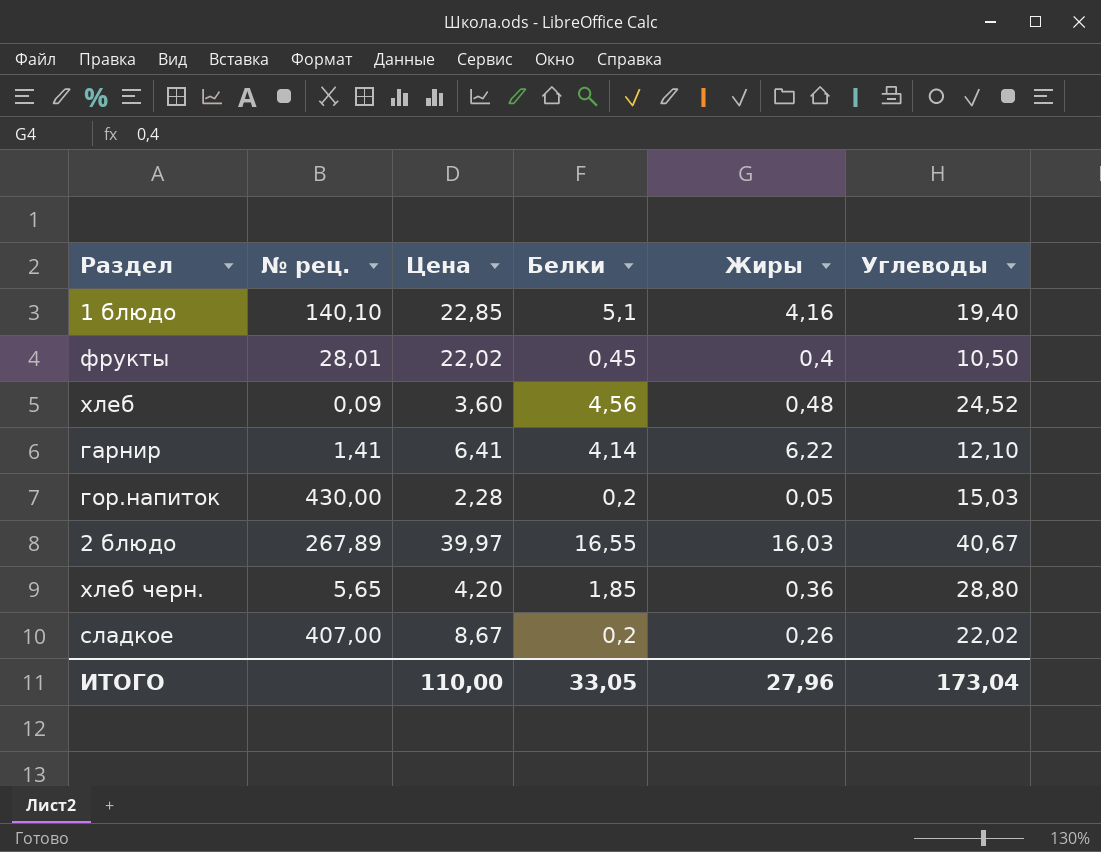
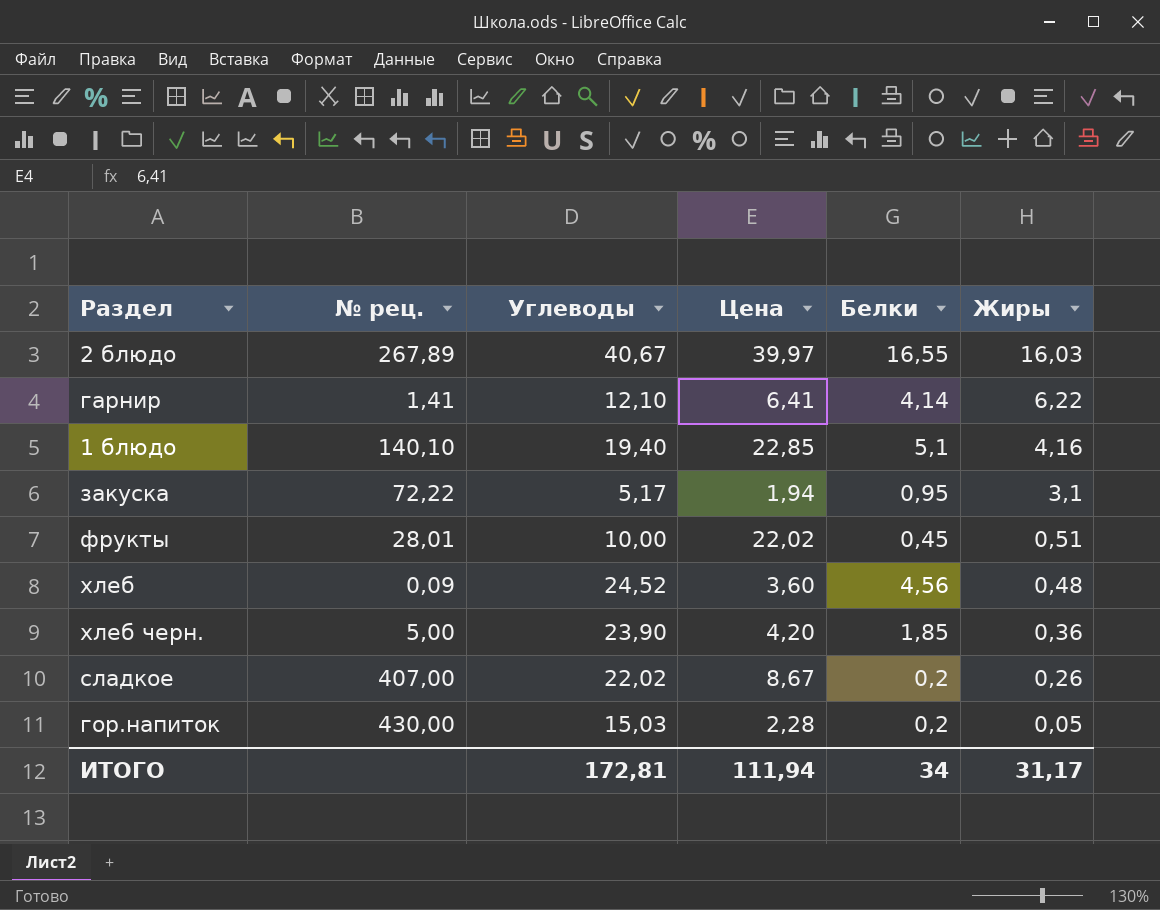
row order: none -> Жиры descending
column Углеводы | position: 6 -> 3
row закуска: none -> 72,22 | 5,17 | 1,94 | 0,95 | 3,1
фрукты | Углеводы: 10,50 -> 10,00
фрукты | Жиры: 0,4 -> 0,51
хлеб черн. | № рец.: 5,65 -> 5,00
хлеб черн. | Углеводы: 28,80 -> 23,90
ИТОГО | Углеводы: 173,04 -> 172,81
ИТОГО | Цена: 110,00 -> 111,94
ИТОГО | Белки: 33,05 -> 34
ИТОГО | Жиры: 27,96 -> 31,17

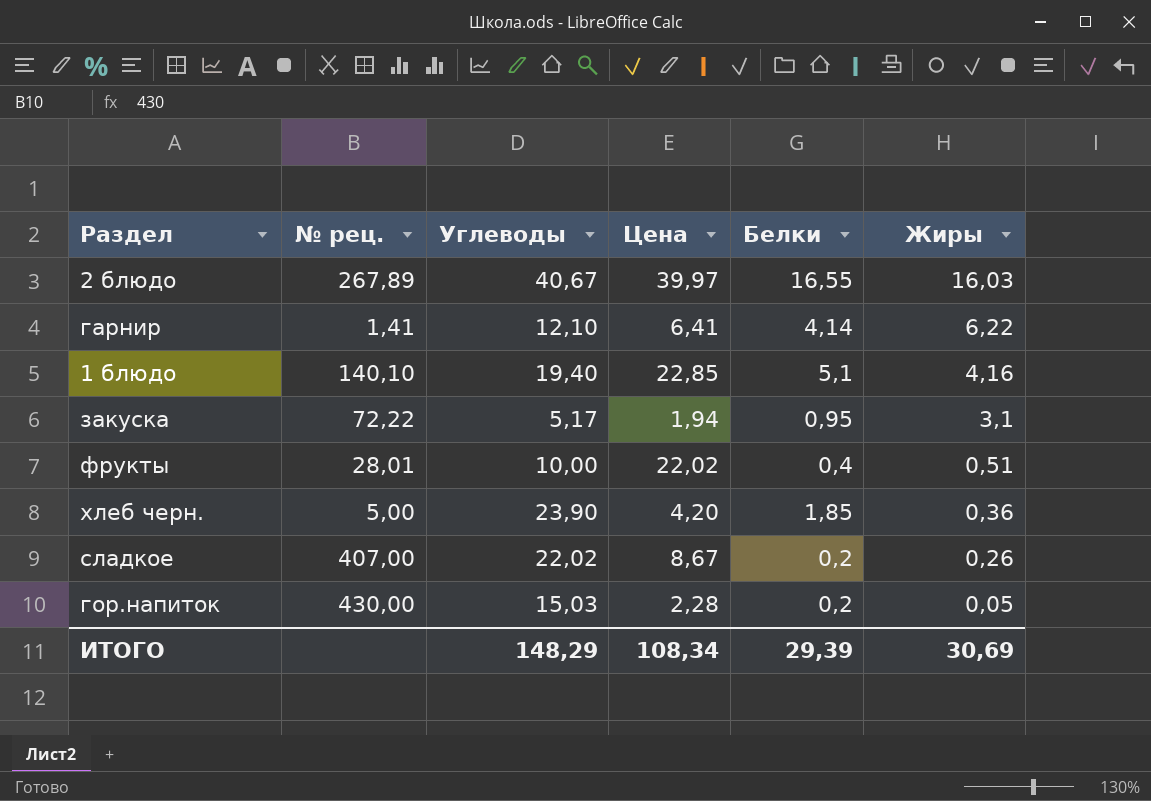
row хлеб: 0,09 | 24,52 | 3,60 | 4,56 | 0,48 -> none
фрукты | Белки: 0,45 -> 0,4
ИТОГО | Углеводы: 172,81 -> 148,29
ИТОГО | Цена: 111,94 -> 108,34
ИТОГО | Белки: 34 -> 29,39
ИТОГО | Жиры: 31,17 -> 30,69

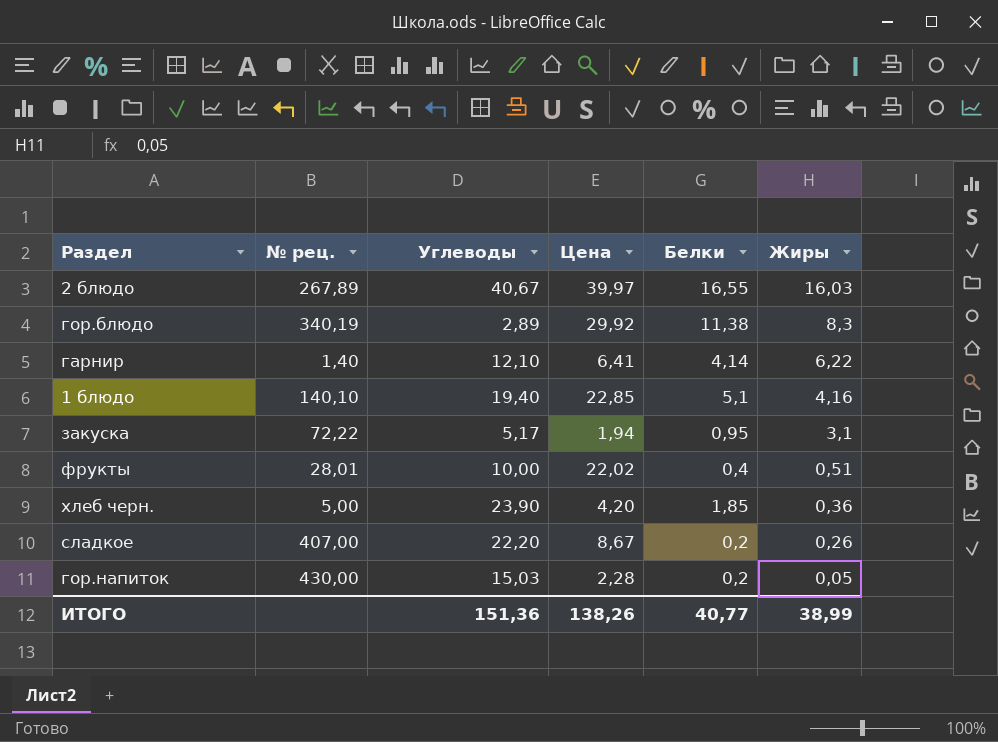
row гор.блюдо: none -> 340,19 | 2,89 | 29,92 | 11,38 | 8,3
гарнир | № рец.: 1,41 -> 1,40
сладкое | Углеводы: 22,02 -> 22,20
ИТОГО | Углеводы: 148,29 -> 151,36
ИТОГО | Цена: 108,34 -> 138,26
ИТОГО | Белки: 29,39 -> 40,77
ИТОГО | Жиры: 30,69 -> 38,99

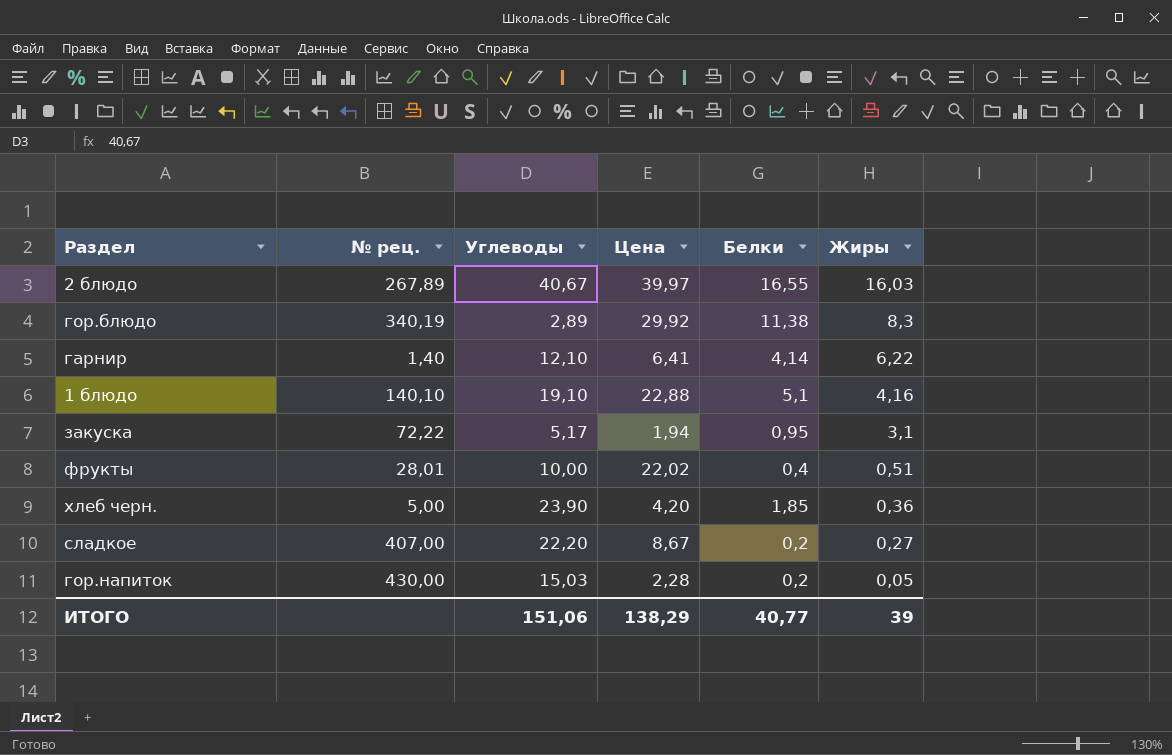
1 блюдо | Углеводы: 19,40 -> 19,10
1 блюдо | Цена: 22,85 -> 22,88
сладкое | Жиры: 0,26 -> 0,27
ИТОГО | Углеводы: 151,36 -> 151,06
ИТОГО | Цена: 138,26 -> 138,29
ИТОГО | Жиры: 38,99 -> 39

